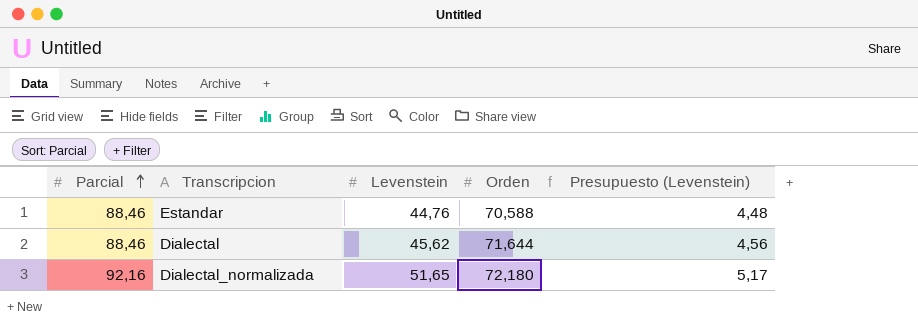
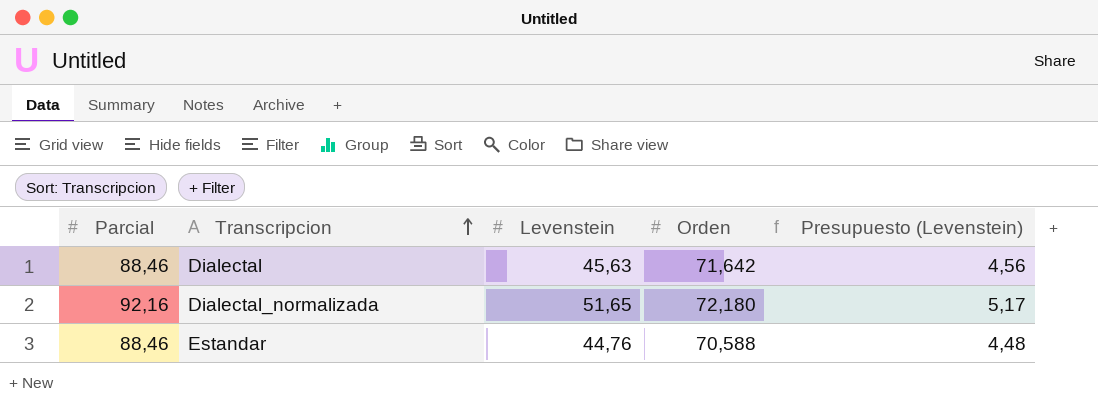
row order: Parcial ascending -> Transcripcion ascending
Dialectal | Levenstein: 45,62 -> 45,63
Dialectal | Orden: 71,644 -> 71,642

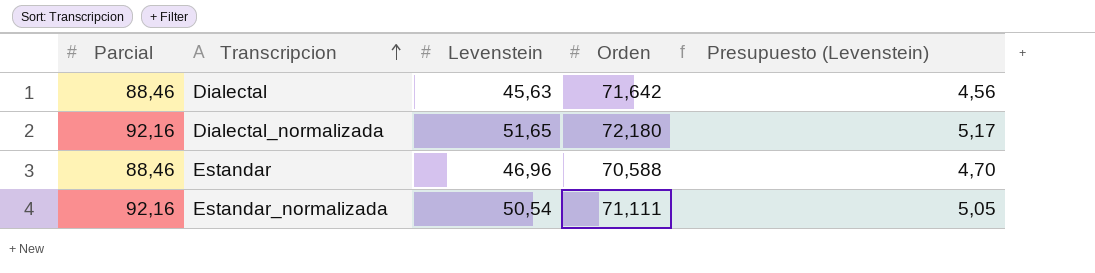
Estandar | Levenstein: 44,76 -> 46,96
Estandar | Presupuesto (Levenstein): 4,48 -> 4,70
row Estandar_normalizada: none -> 92,16 | 50,54 | 71,111 | 5,05

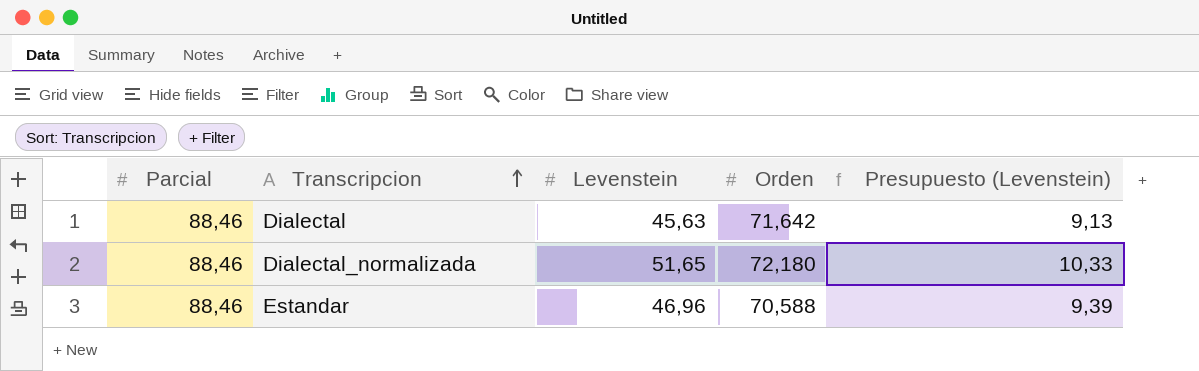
column Presupuesto (Levenstein) | formula: [Levenstein] * 0,1 -> [Levenstein] * 0,2
row Estandar_normalizada: 92,16 | 50,54 | 71,111 | 5,05 -> none
Dialectal_normalizada | Parcial: 92,16 -> 88,46

